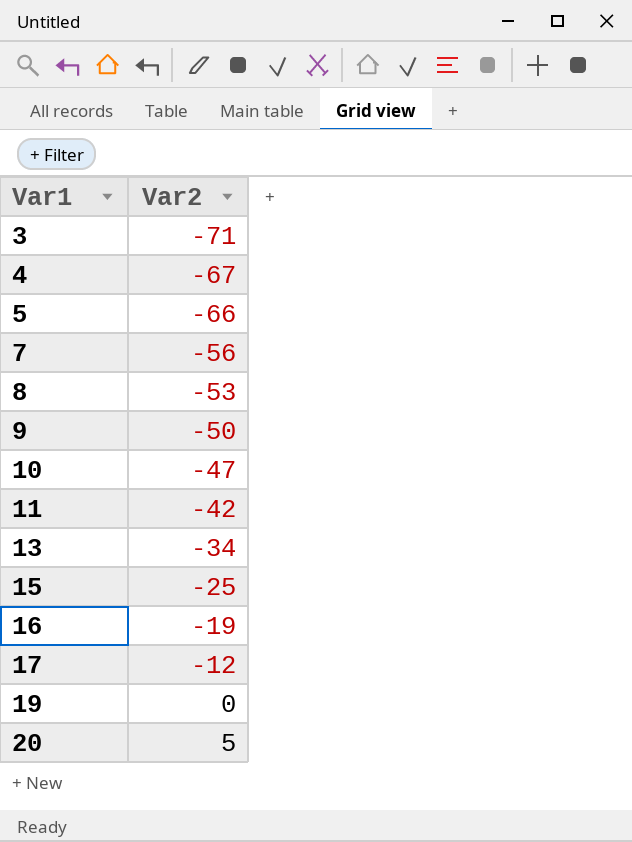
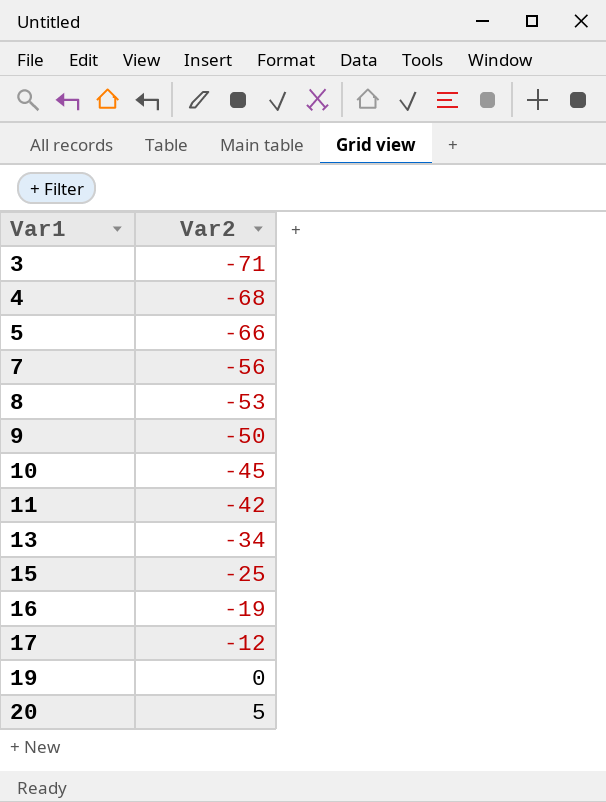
4 | Var2: -67 -> -68
10 | Var2: -47 -> -45

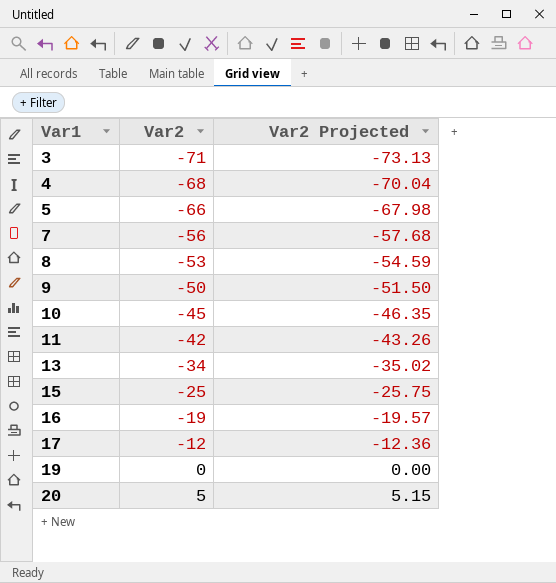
column Var2 Projected | formula: none -> [Var2] * 1.03

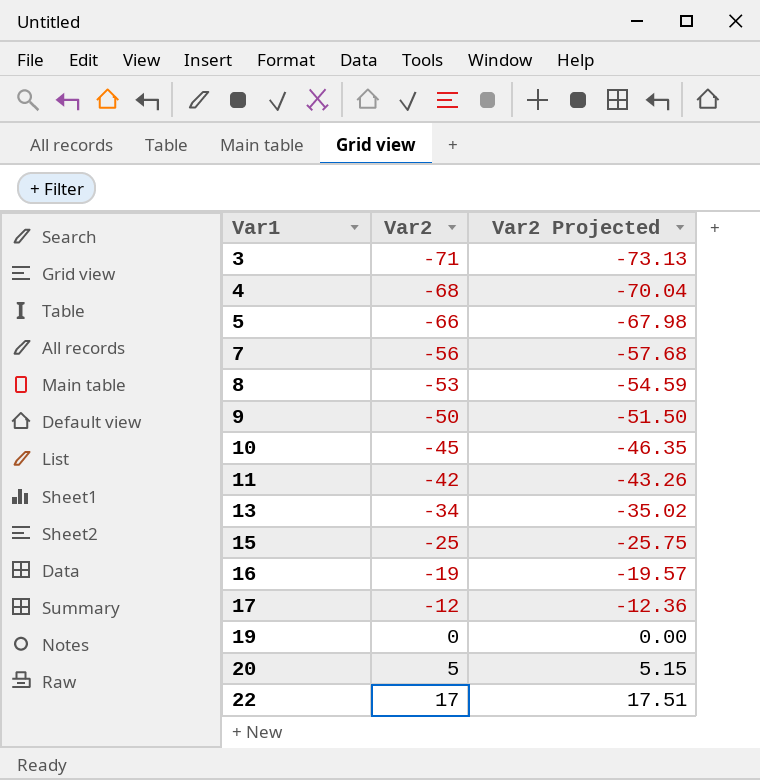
row 22: none -> 17 | 17.51

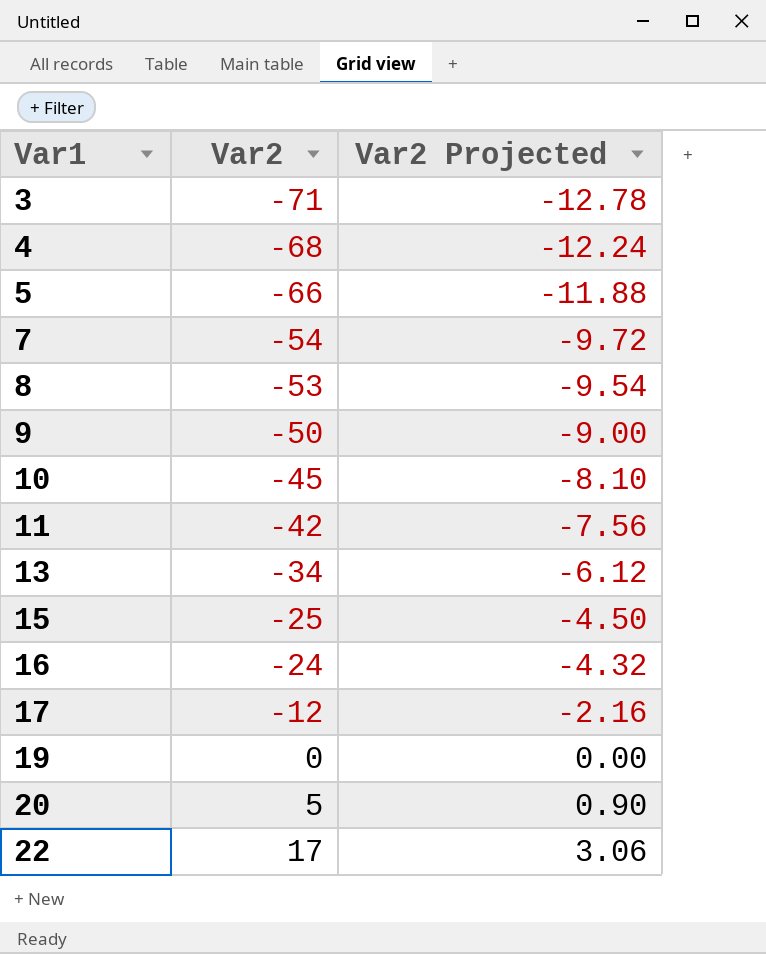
column Var2 Projected | formula: [Var2] * 1.03 -> [Var2] * 0.18
7 | Var2: -56 -> -54
16 | Var2: -19 -> -24

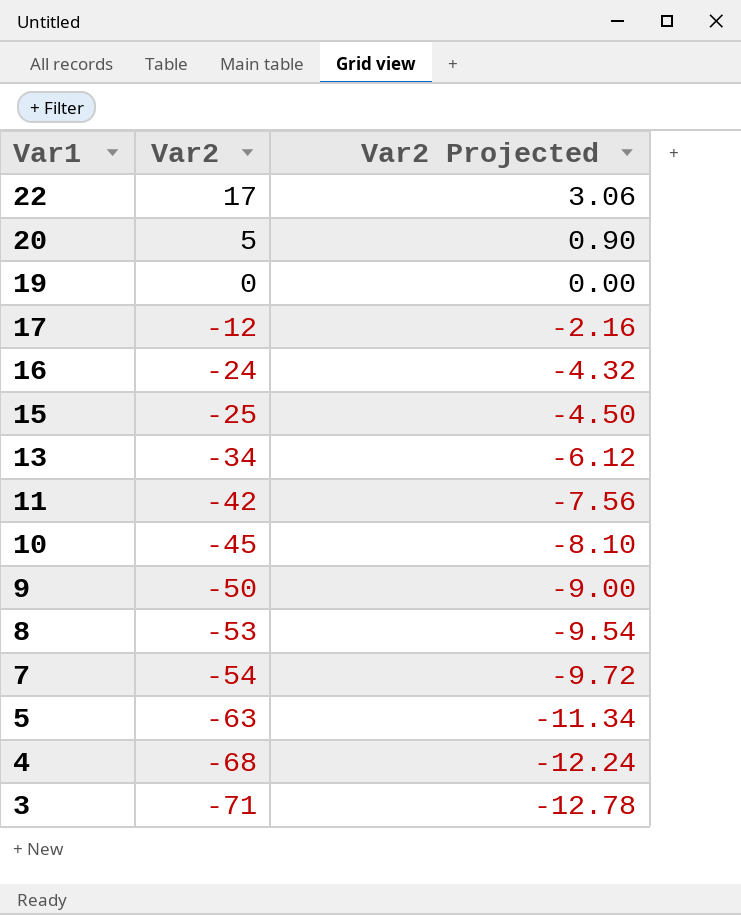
row order: Var1 ascending -> Var1 descending
5 | Var2: -66 -> -63
5 | Var2 Projected: -11.88 -> -11.34

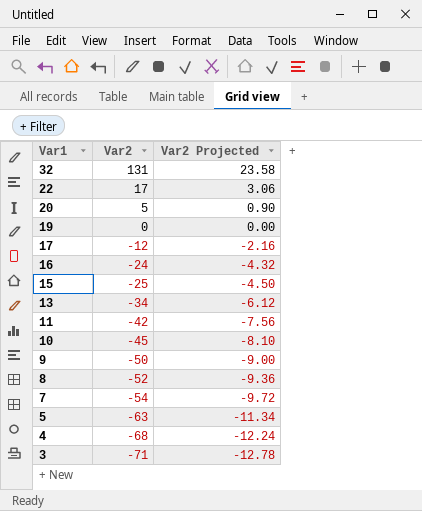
row 32: none -> 131 | 23.58
8 | Var2: -53 -> -52
8 | Var2 Projected: -9.54 -> -9.36

